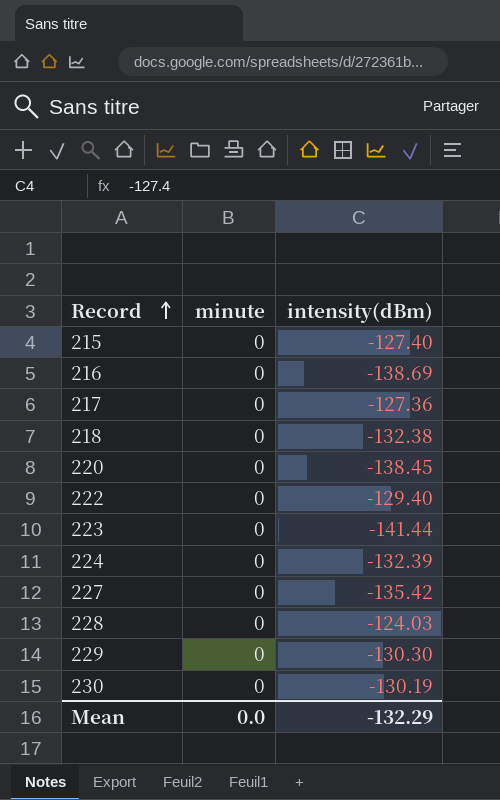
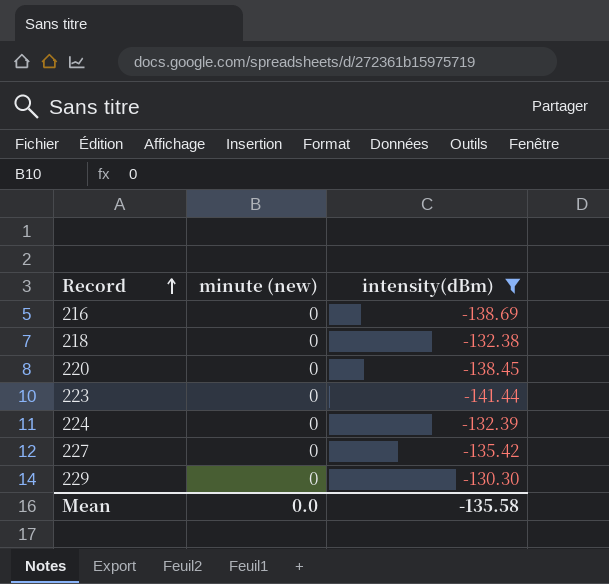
filter: none -> intensity(dBm) <= -130.30
column name: minute -> minute (new)
Mean | intensity(dBm): -132.29 -> -135.58

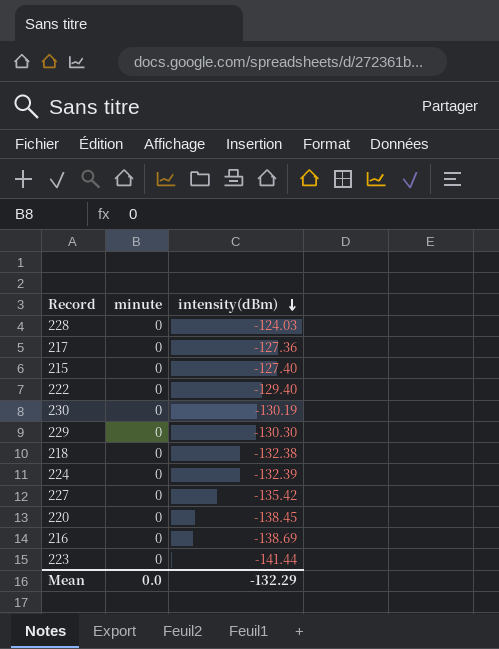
filter: intensity(dBm) <= -130.30 -> none
row order: Record ascending -> intensity(dBm) descending
column name: minute (new) -> minute
Mean | intensity(dBm): -135.58 -> -132.29

